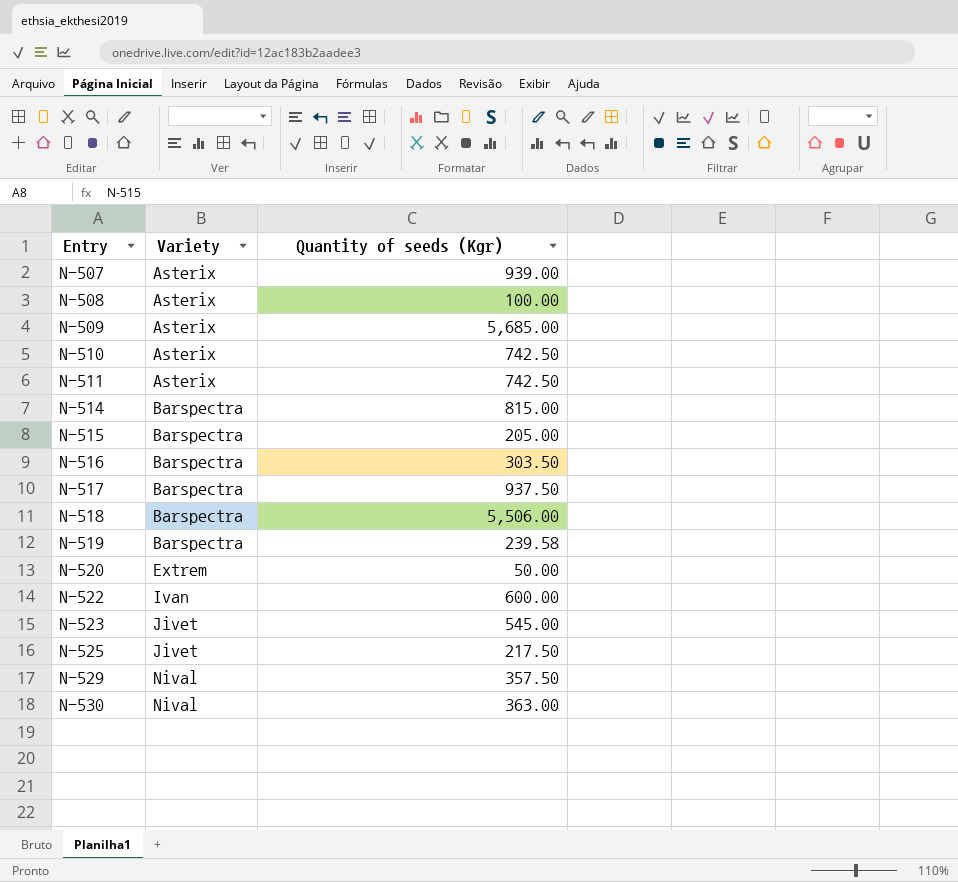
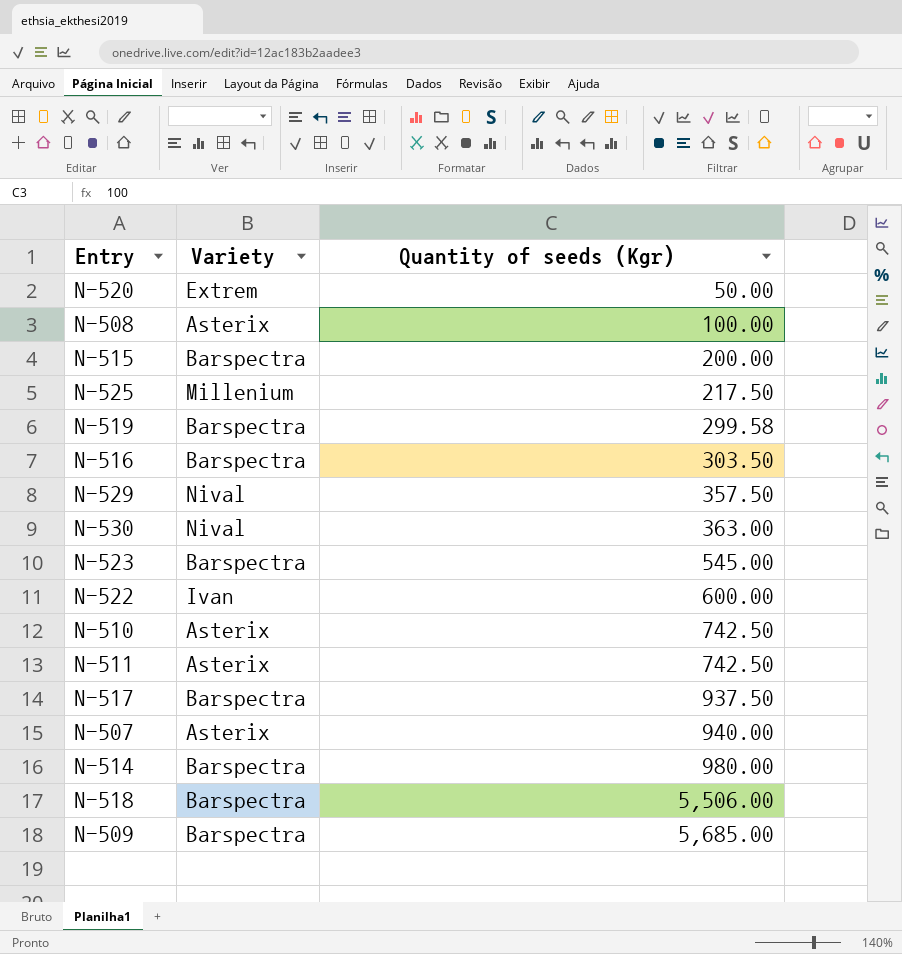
row order: Entry ascending -> Quantity of seeds (Kgr) ascending
N-515 | Quantity of seeds (Kgr): 205.00 -> 200.00
N-525 | Variety: Jivet -> Millenium
N-519 | Quantity of seeds (Kgr): 239.58 -> 299.58
N-523 | Variety: Jivet -> Barspectra
N-507 | Quantity of seeds (Kgr): 939.00 -> 940.00
N-514 | Quantity of seeds (Kgr): 815.00 -> 980.00
N-509 | Variety: Asterix -> Barspectra

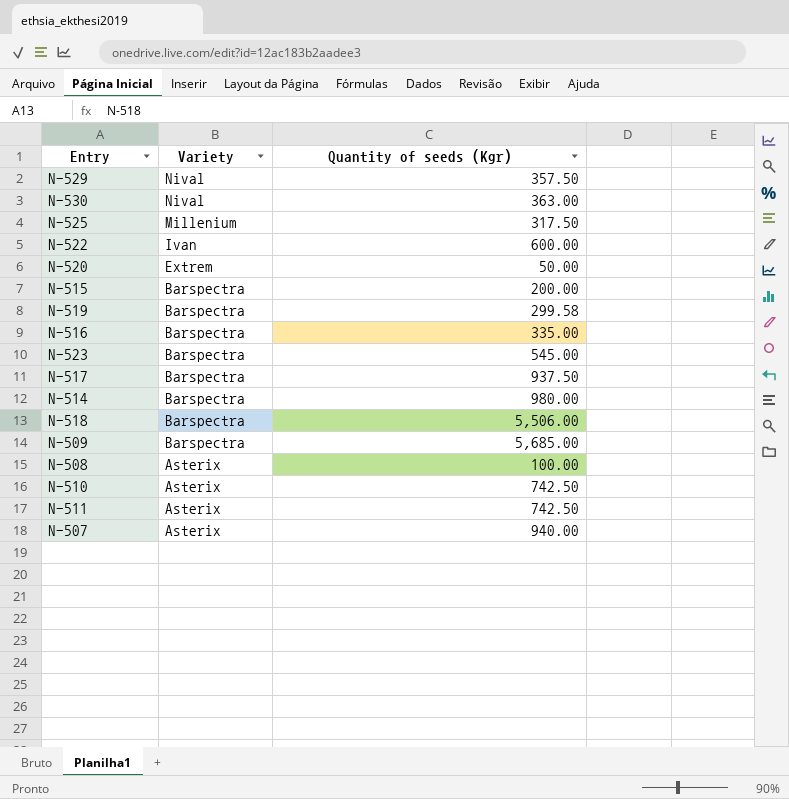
row order: Quantity of seeds (Kgr) ascending -> Variety descending
N-525 | Quantity of seeds (Kgr): 217.50 -> 317.50
N-516 | Quantity of seeds (Kgr): 303.50 -> 335.00

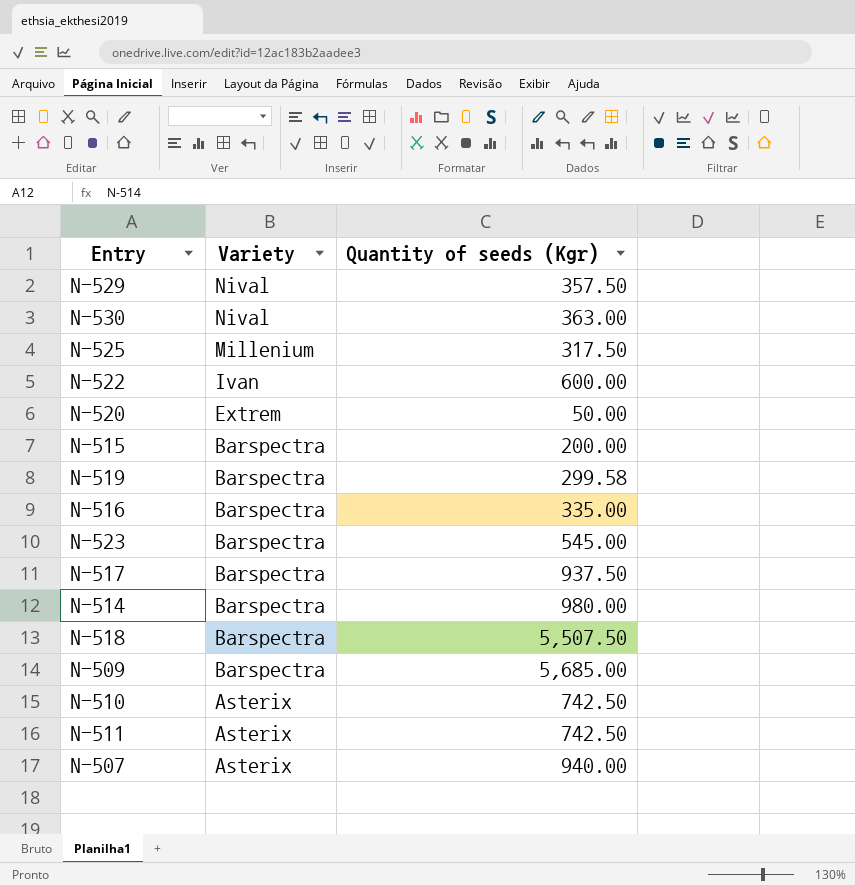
row N-508: Asterix | 100.00 -> none
N-518 | Quantity of seeds (Kgr): 5,506.00 -> 5,507.50

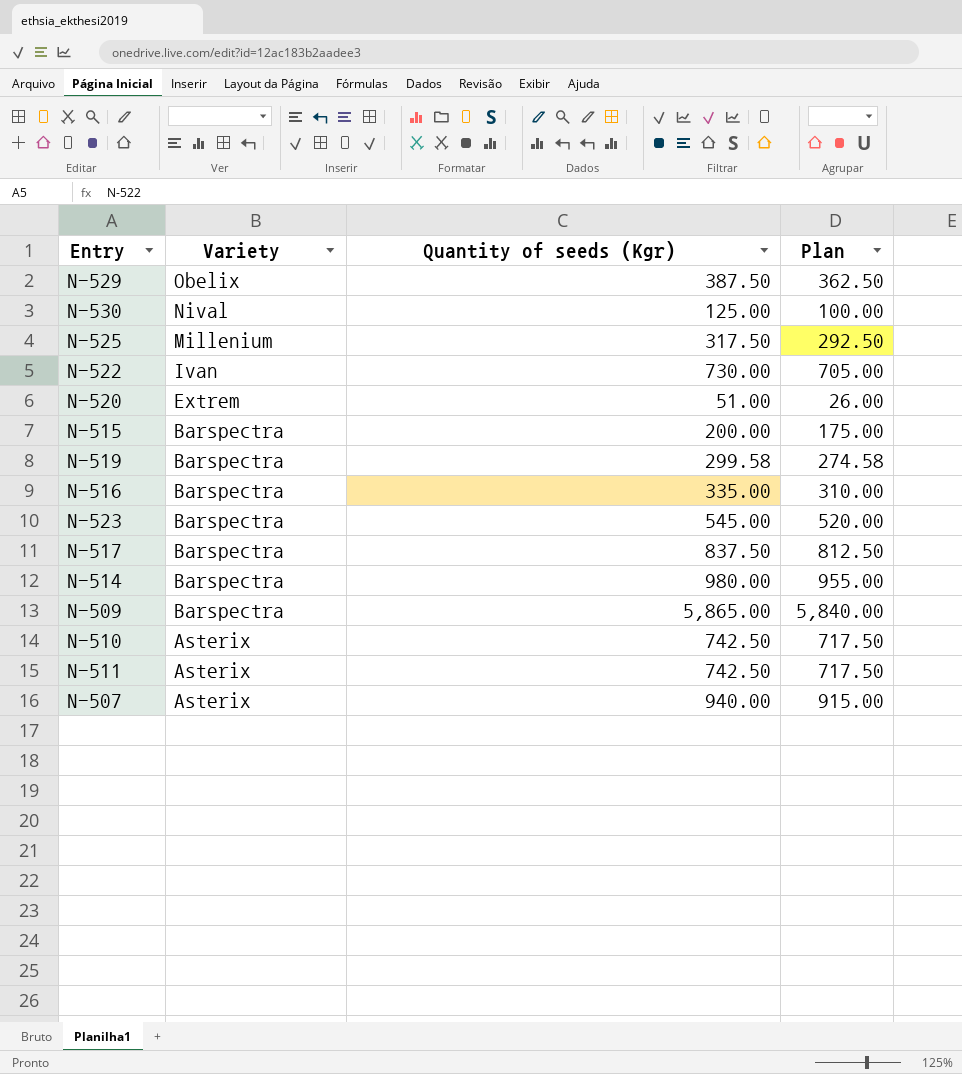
column Plan | formula: none -> [Quantity of seeds (Kgr)] - 25
row N-518: Barspectra | 5,507.50 -> none
N-529 | Variety: Nival -> Obelix
N-529 | Quantity of seeds (Kgr): 357.50 -> 387.50
N-530 | Quantity of seeds (Kgr): 363.00 -> 125.00
N-522 | Quantity of seeds (Kgr): 600.00 -> 730.00
N-520 | Quantity of seeds (Kgr): 50.00 -> 51.00
N-517 | Quantity of seeds (Kgr): 937.50 -> 837.50
N-509 | Quantity of seeds (Kgr): 5,685.00 -> 5,865.00

